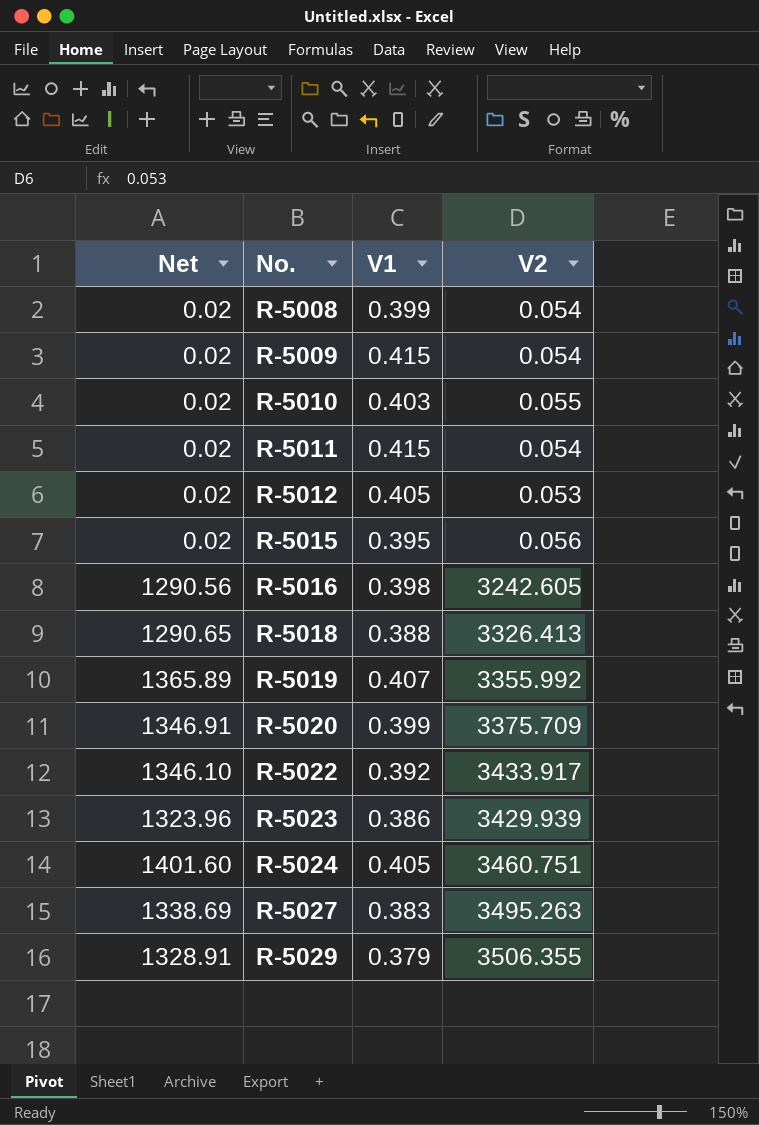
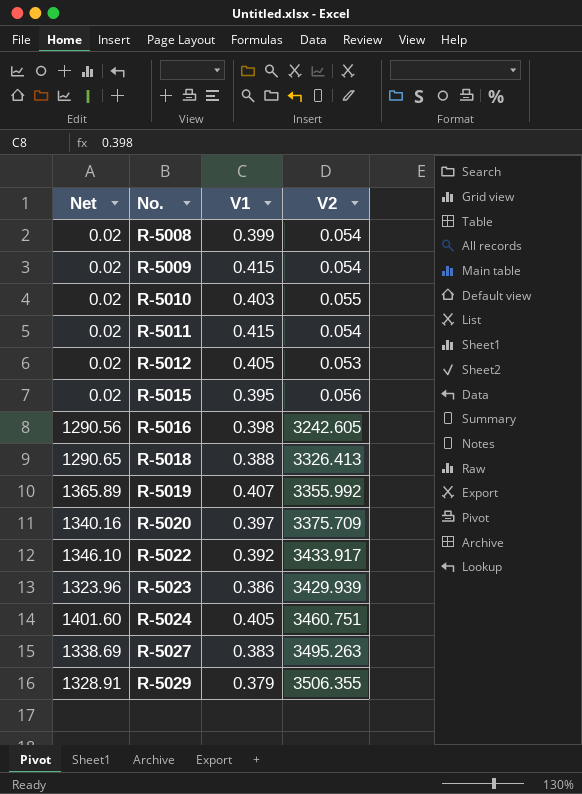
R-5020 | Net: 1346.91 -> 1340.16
R-5020 | V1: 0.399 -> 0.397

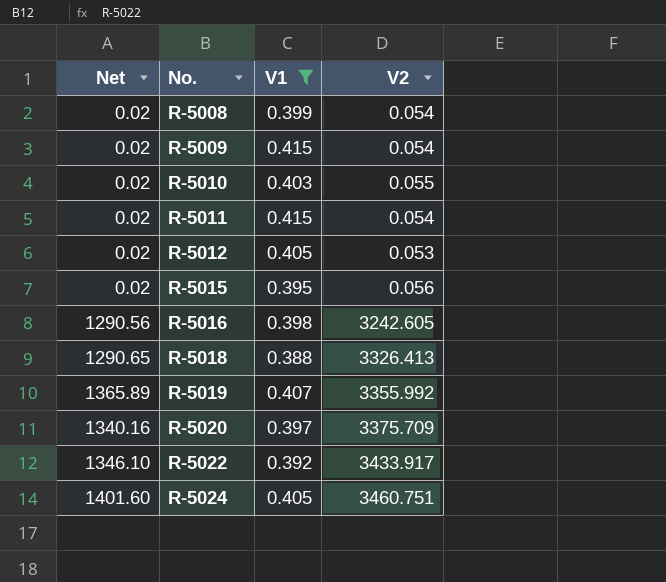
filter: none -> V1 >= 0.388

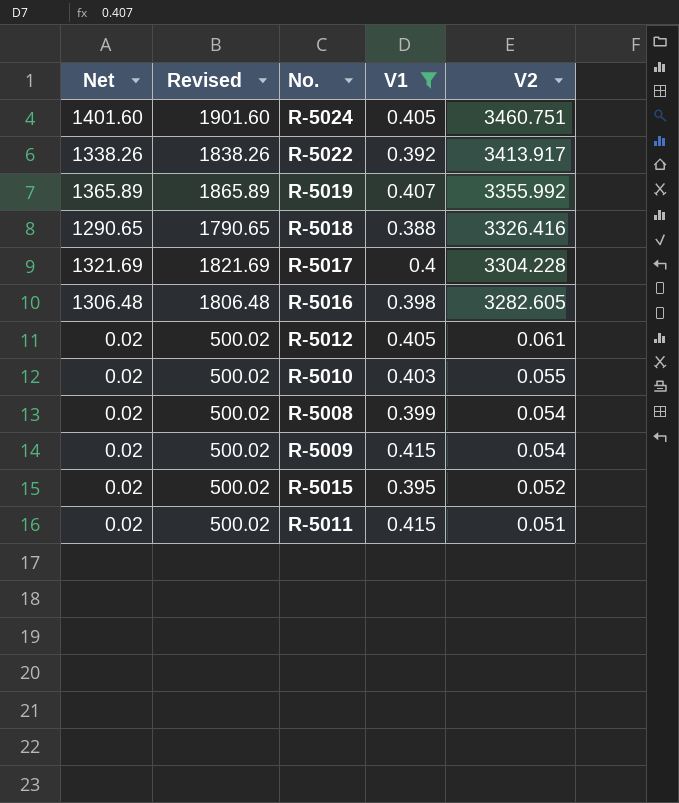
row order: No. ascending -> V2 descending
column Revised | formula: none -> [Net] + 500
row R-5020: 1340.16 | 0.397 | 3375.709 -> none
R-5022 | Net: 1346.10 -> 1338.26
R-5022 | V2: 3433.917 -> 3413.917
R-5018 | V2: 3326.413 -> 3326.416
row R-5017: none -> 1321.69 | 1821.69 | 0.4 | 3304.228
R-5016 | Net: 1290.56 -> 1306.48
R-5016 | V2: 3242.605 -> 3282.605
R-5012 | V2: 0.053 -> 0.061
R-5015 | V2: 0.056 -> 0.052
R-5011 | V2: 0.054 -> 0.051

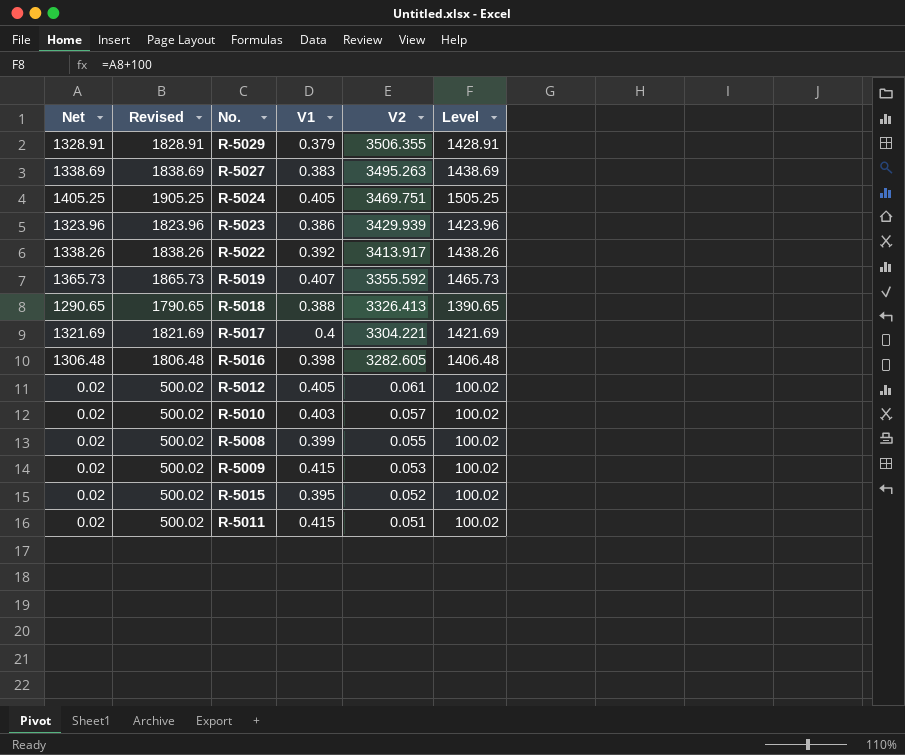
filter: V1 >= 0.388 -> none
column Level | formula: none -> [Net] + 100
R-5024 | Net: 1401.60 -> 1405.25
R-5024 | Revised: 1901.60 -> 1905.25
R-5024 | V2: 3460.751 -> 3469.751
R-5019 | Net: 1365.89 -> 1365.73
R-5019 | Revised: 1865.89 -> 1865.73
R-5019 | V2: 3355.992 -> 3355.592
R-5018 | V2: 3326.416 -> 3326.413
R-5017 | V2: 3304.228 -> 3304.221
R-5010 | V2: 0.055 -> 0.057
R-5008 | V2: 0.054 -> 0.055
R-5009 | V2: 0.054 -> 0.053

